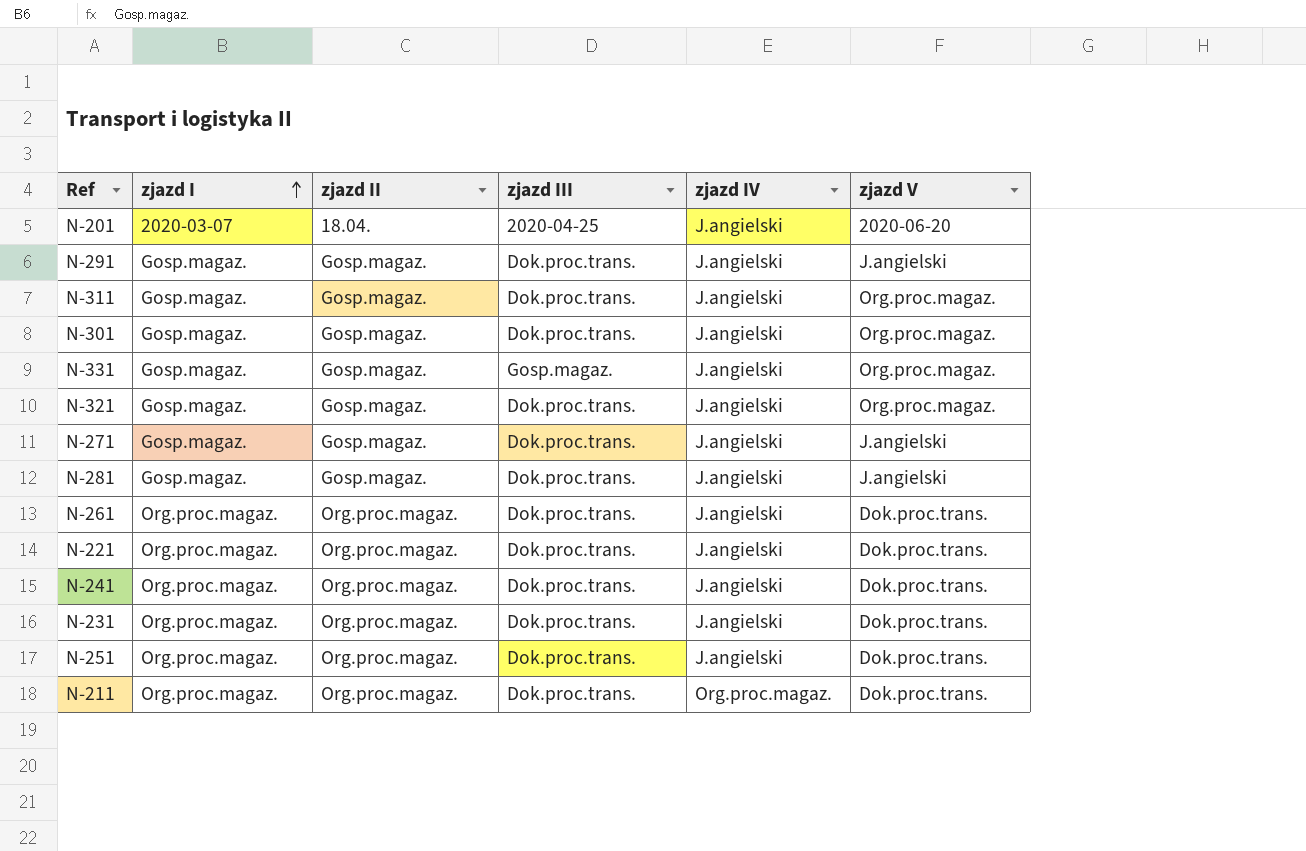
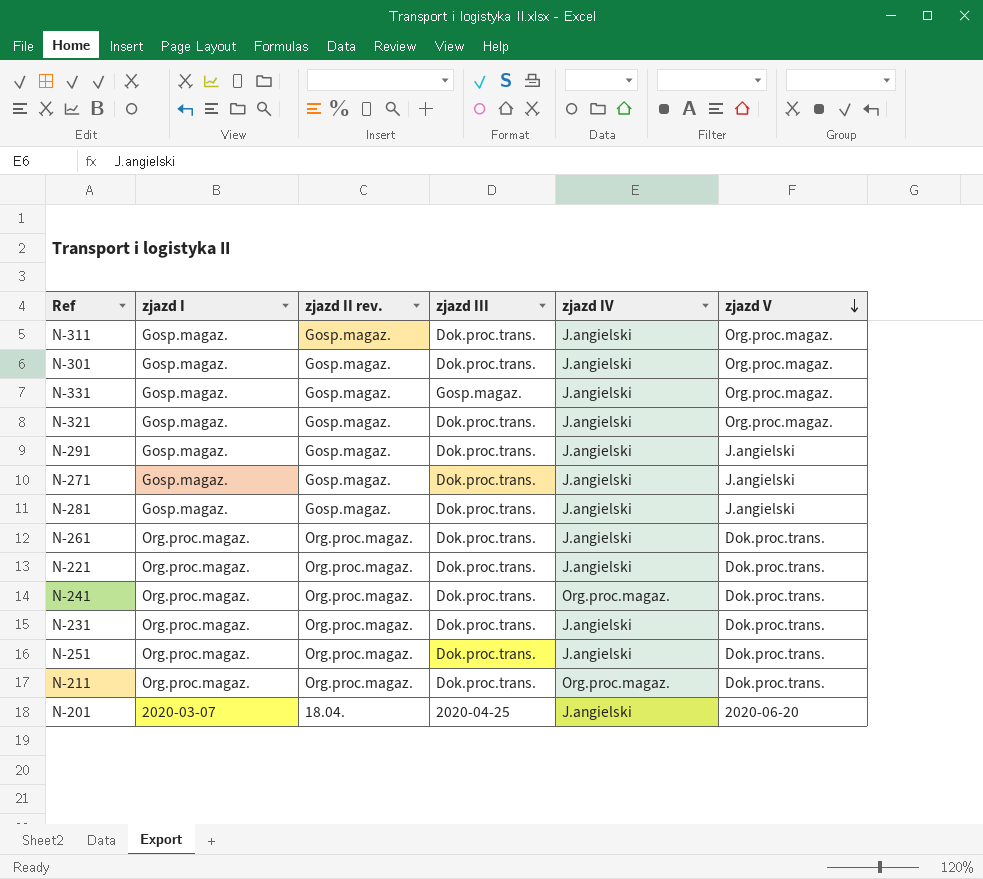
row order: zjazd I ascending -> zjazd V descending
column name: zjazd II -> zjazd II rev.
N-241 | zjazd IV: J.angielski -> Org.proc.magaz.

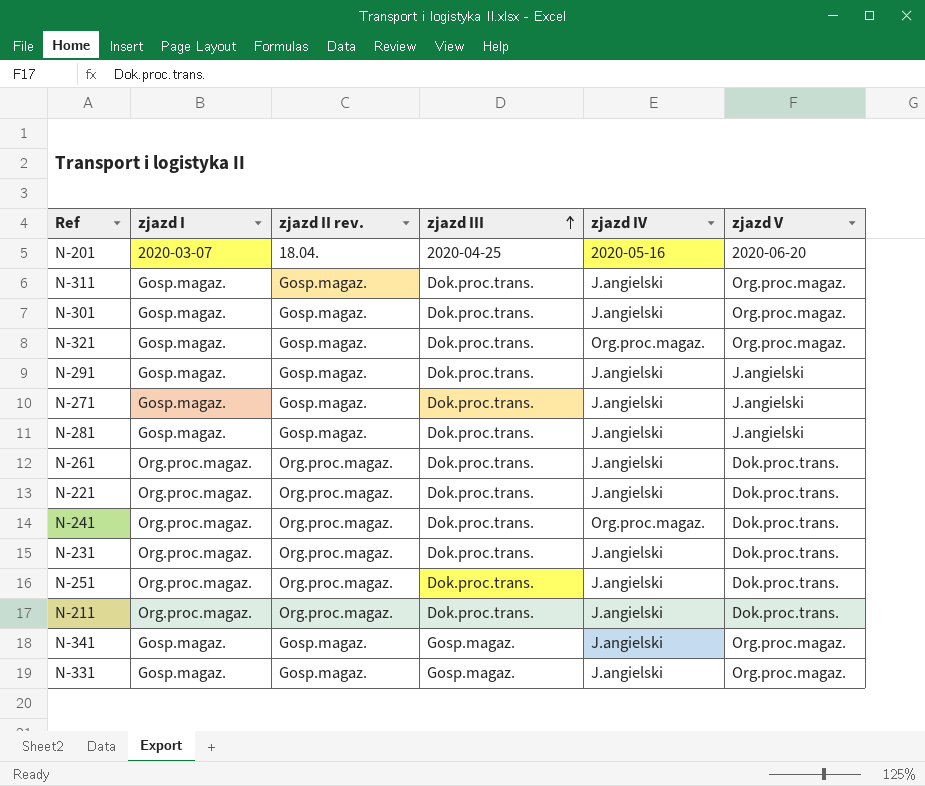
row order: zjazd V descending -> zjazd III ascending
N-201 | zjazd IV: J.angielski -> 2020-05-16
N-321 | zjazd IV: J.angielski -> Org.proc.magaz.
N-211 | zjazd IV: Org.proc.magaz. -> J.angielski
row N-341: none -> Gosp.magaz. | Gosp.magaz. | Gosp.magaz. | J.angielski | Org.proc.magaz.

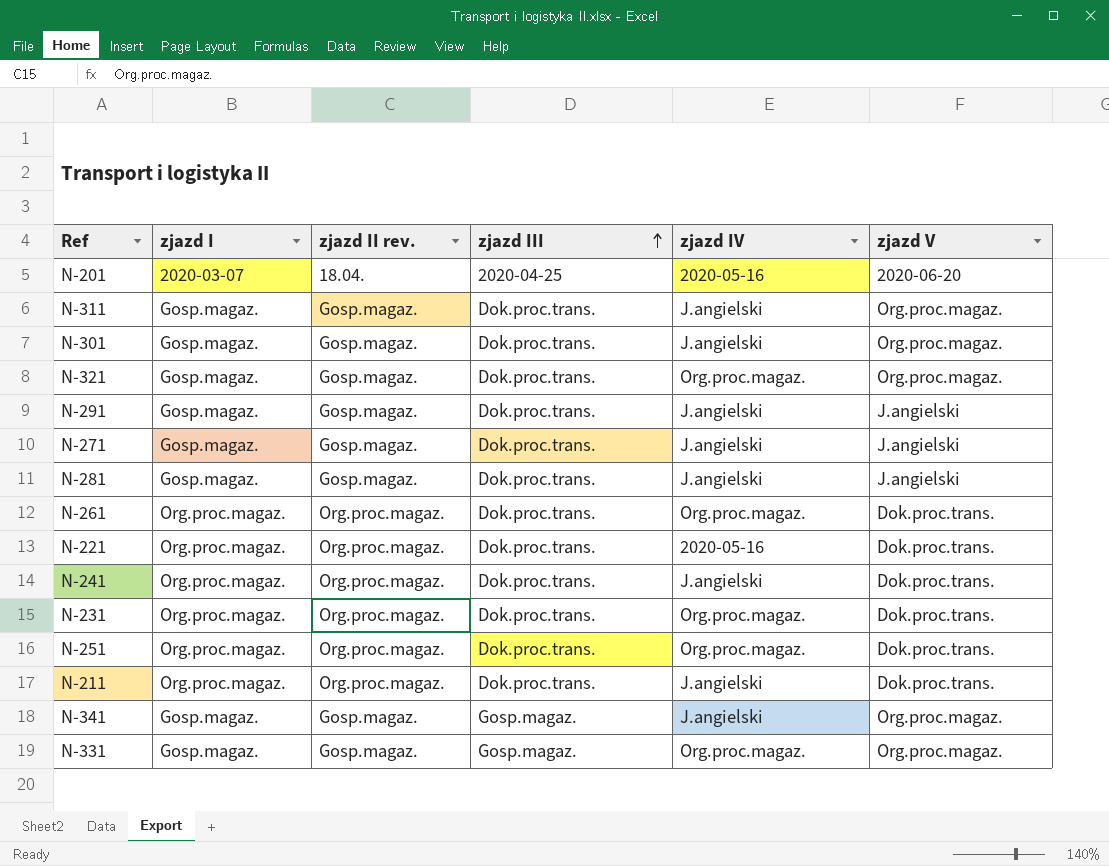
N-261 | zjazd IV: J.angielski -> Org.proc.magaz.
N-221 | zjazd IV: J.angielski -> 2020-05-16
N-241 | zjazd IV: Org.proc.magaz. -> J.angielski
N-231 | zjazd IV: J.angielski -> Org.proc.magaz.
N-251 | zjazd IV: J.angielski -> Org.proc.magaz.
N-331 | zjazd IV: J.angielski -> Org.proc.magaz.

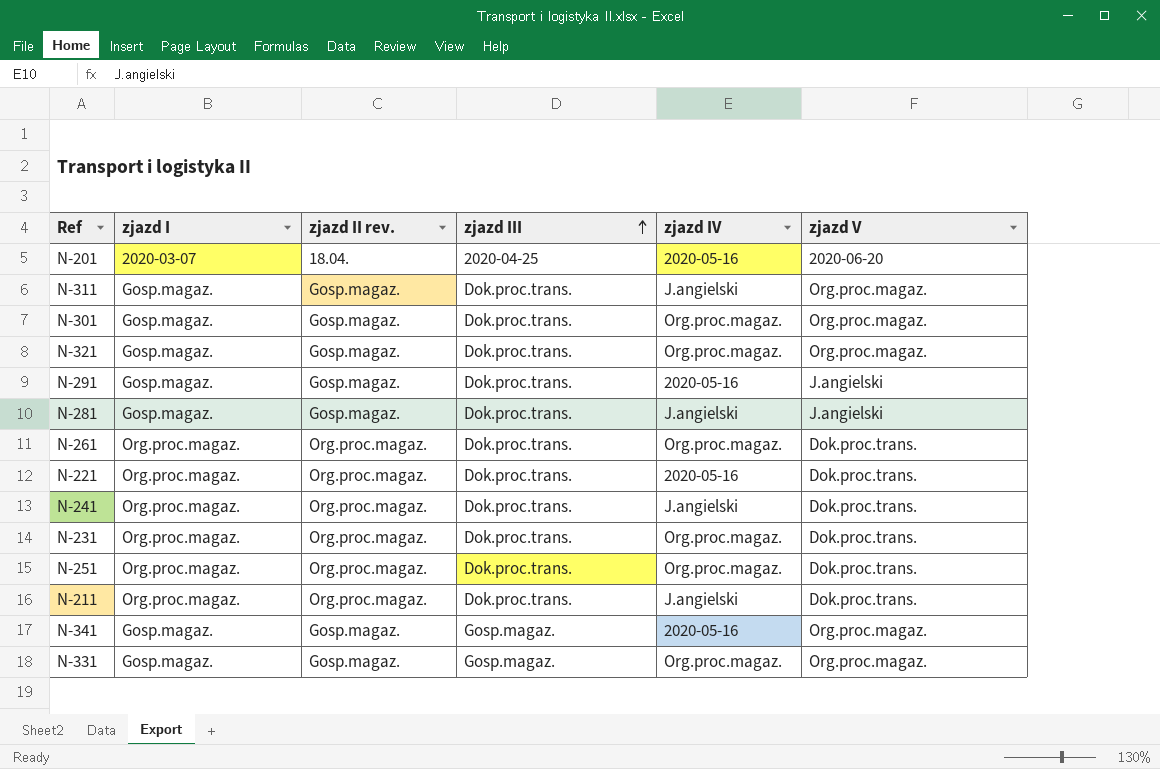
row N-271: Gosp.magaz. | Gosp.magaz. | Dok.proc.trans. | J.angielski | J.angielski -> none
N-301 | zjazd IV: J.angielski -> Org.proc.magaz.
N-291 | zjazd IV: J.angielski -> 2020-05-16
N-341 | zjazd IV: J.angielski -> 2020-05-16

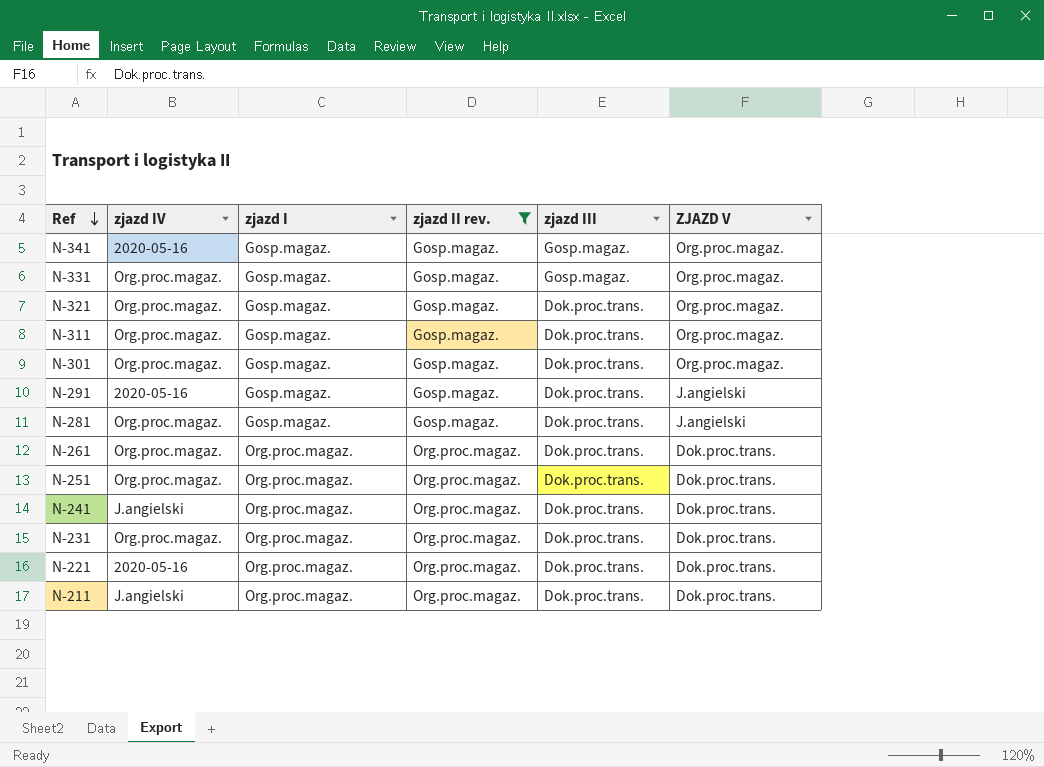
filter: none -> zjazd II rev. != 18.04.
row order: zjazd III ascending -> Ref descending
column zjazd IV | position: 5 -> 2
column name: zjazd V -> ZJAZD V
N-311 | zjazd IV: J.angielski -> Org.proc.magaz.
N-281 | zjazd IV: J.angielski -> Org.proc.magaz.

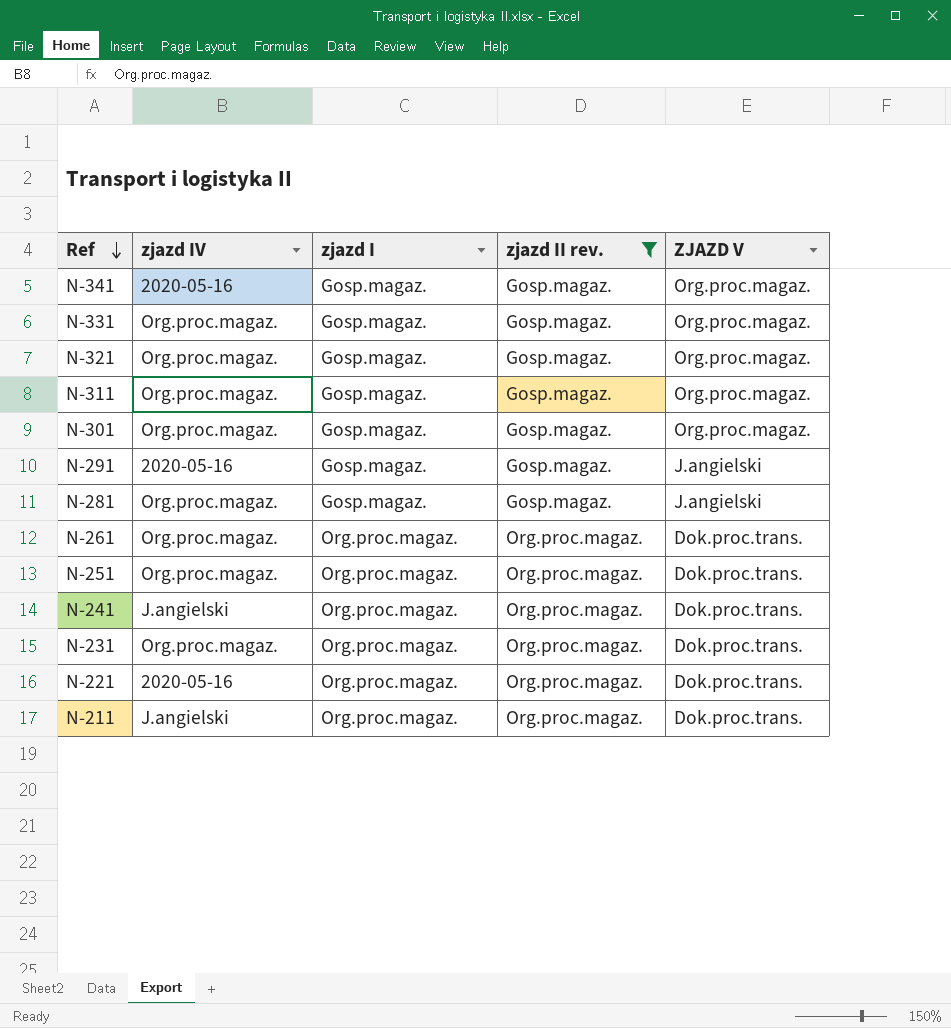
column zjazd III | position: 5 -> none

